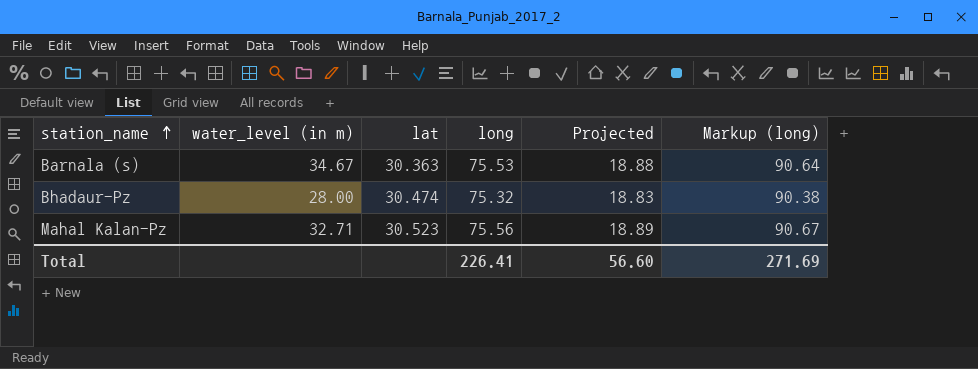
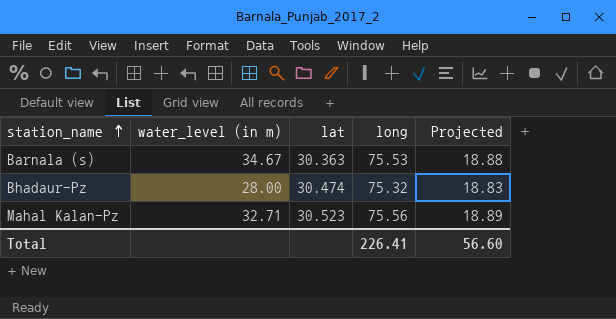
column Markup (long) | formula: [long] * 1.2 -> none

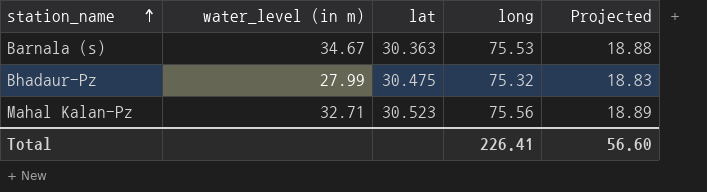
Bhadaur-Pz | water_level (in m): 28.00 -> 27.99
Bhadaur-Pz | lat: 30.474 -> 30.475

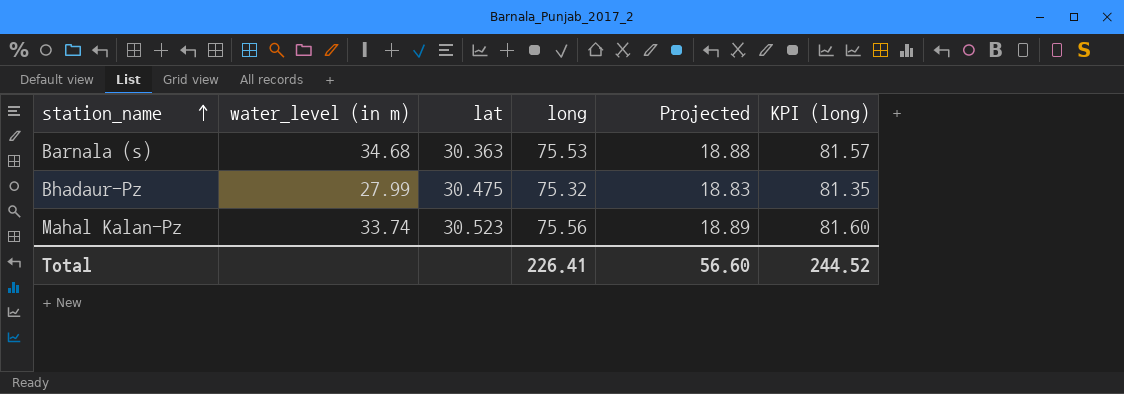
column KPI (long) | formula: none -> [long] * 1.08
Barnala (s) | water_level (in m): 34.67 -> 34.68
Mahal Kalan-Pz | water_level (in m): 32.71 -> 33.74

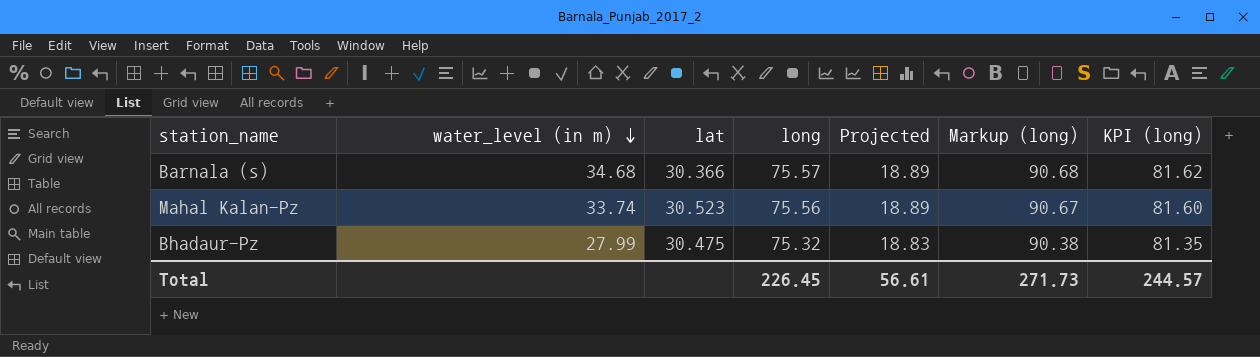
row order: station_name ascending -> water_level (in m) descending
column Markup (long) | formula: none -> [long] * 1.2
Barnala (s) | lat: 30.363 -> 30.366
Barnala (s) | long: 75.53 -> 75.57
Barnala (s) | Projected: 18.88 -> 18.89
Barnala (s) | KPI (long): 81.57 -> 81.62
Total | long: 226.41 -> 226.45
Total | Projected: 56.60 -> 56.61
Total | KPI (long): 244.52 -> 244.57

